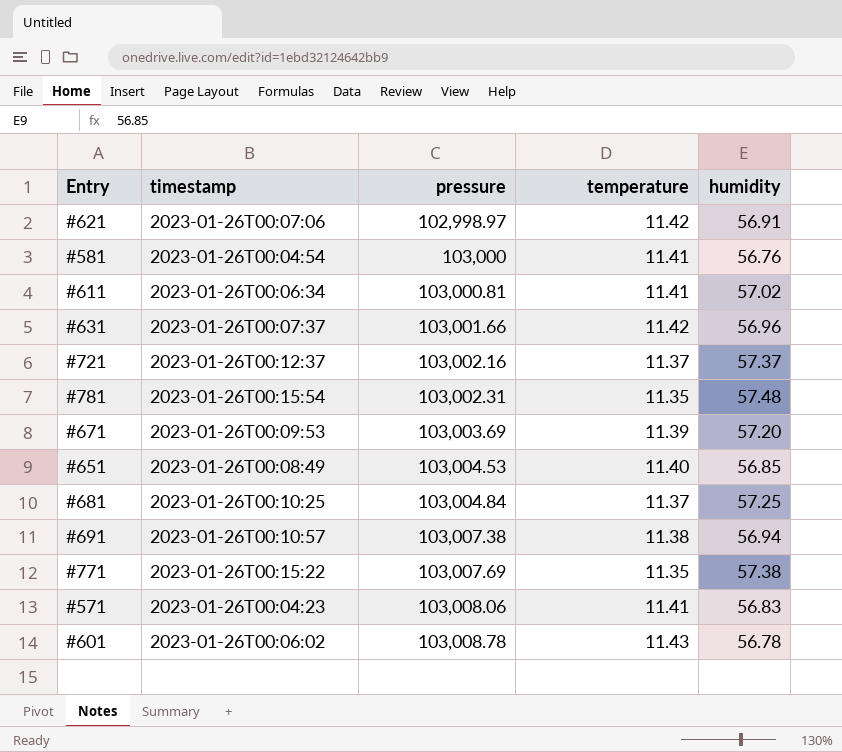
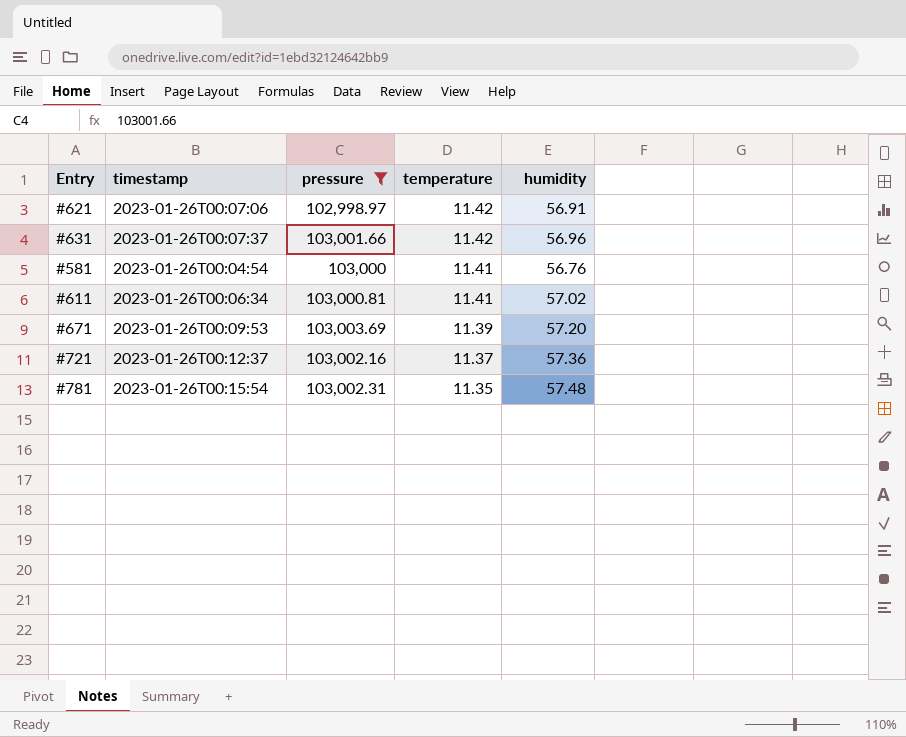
filter: none -> pressure <= 103,003.69
row order: pressure ascending -> temperature descending
#721 | humidity: 57.37 -> 57.36

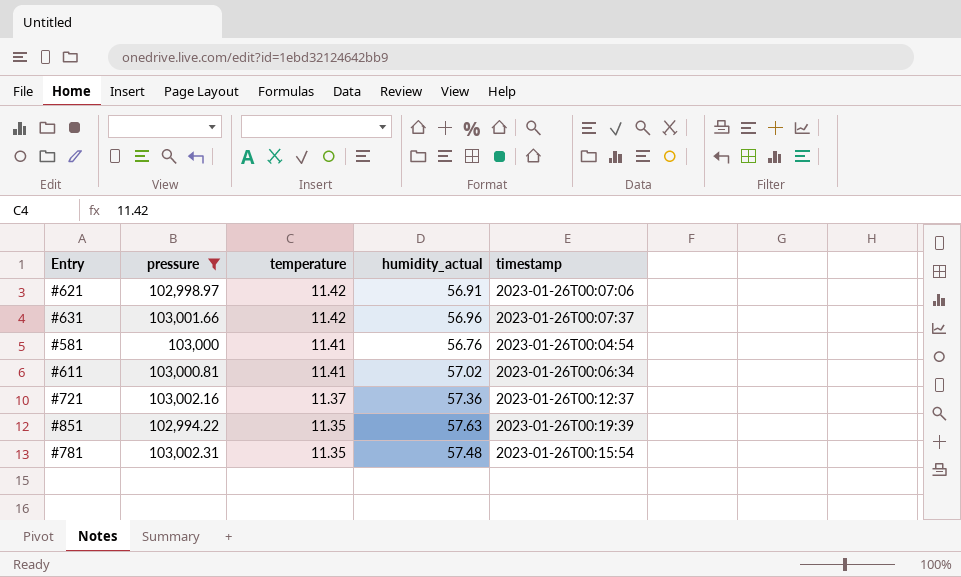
column name: humidity -> humidity_actual
column timestamp | position: 2 -> 5
row #671: 2023-01-26T00:09:53 | 103,003.69 | 11.39 | 57.20 -> none
row #851: none -> 102,994.22 | 11.35 | 57.63 | 2023-01-26T00:19:39

